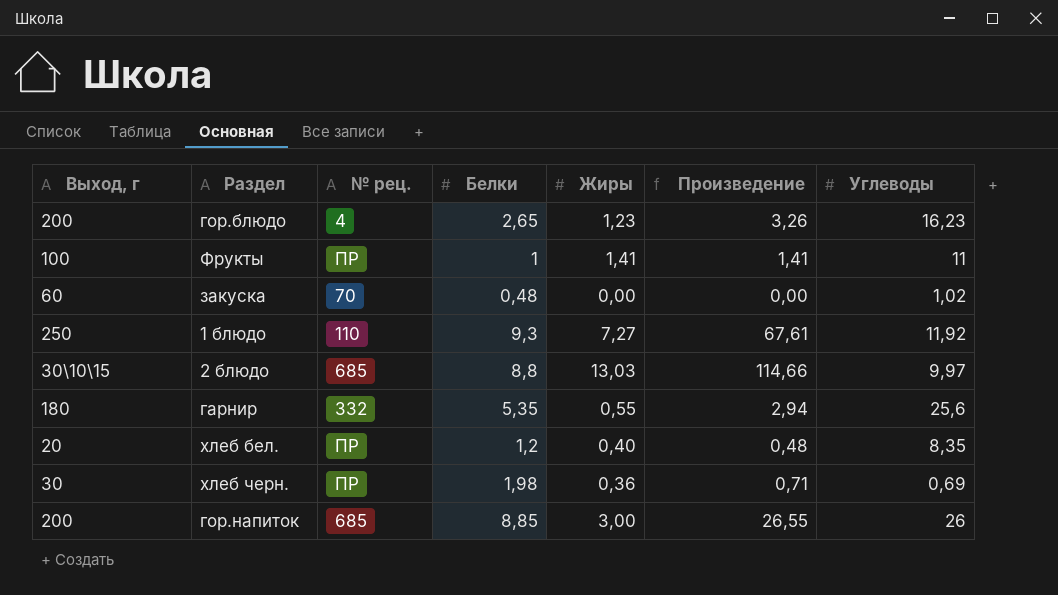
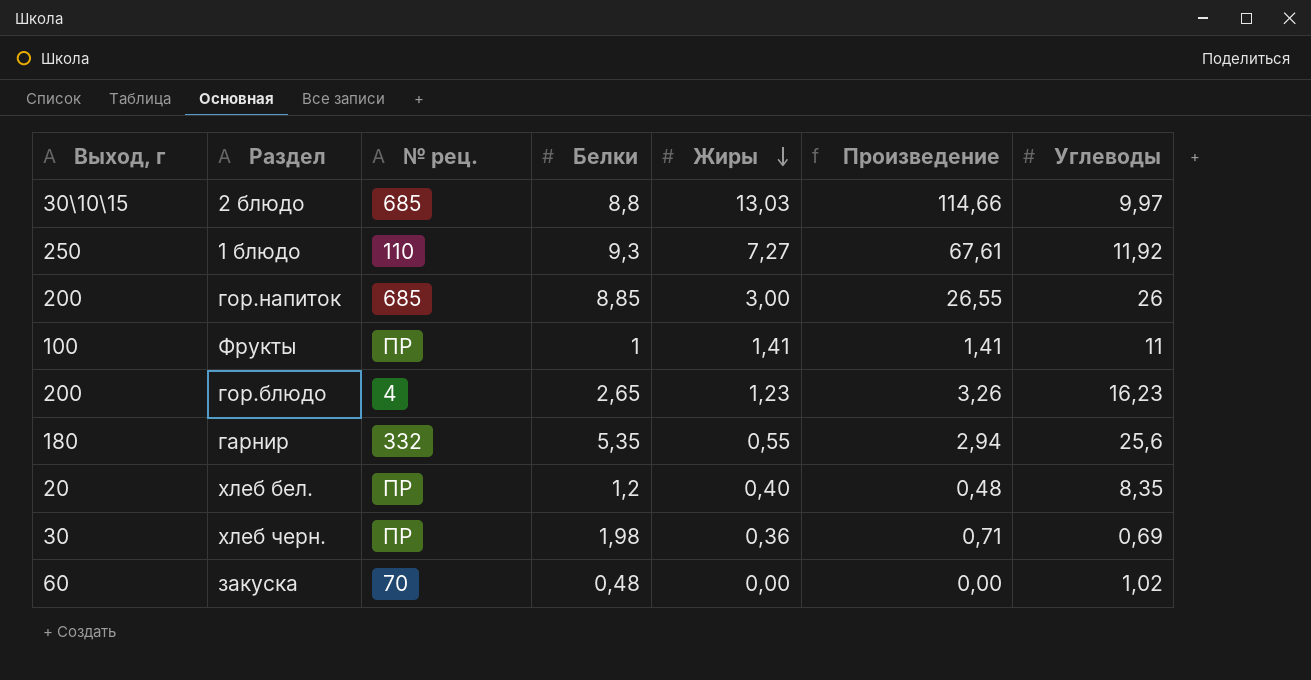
row order: none -> Жиры descending

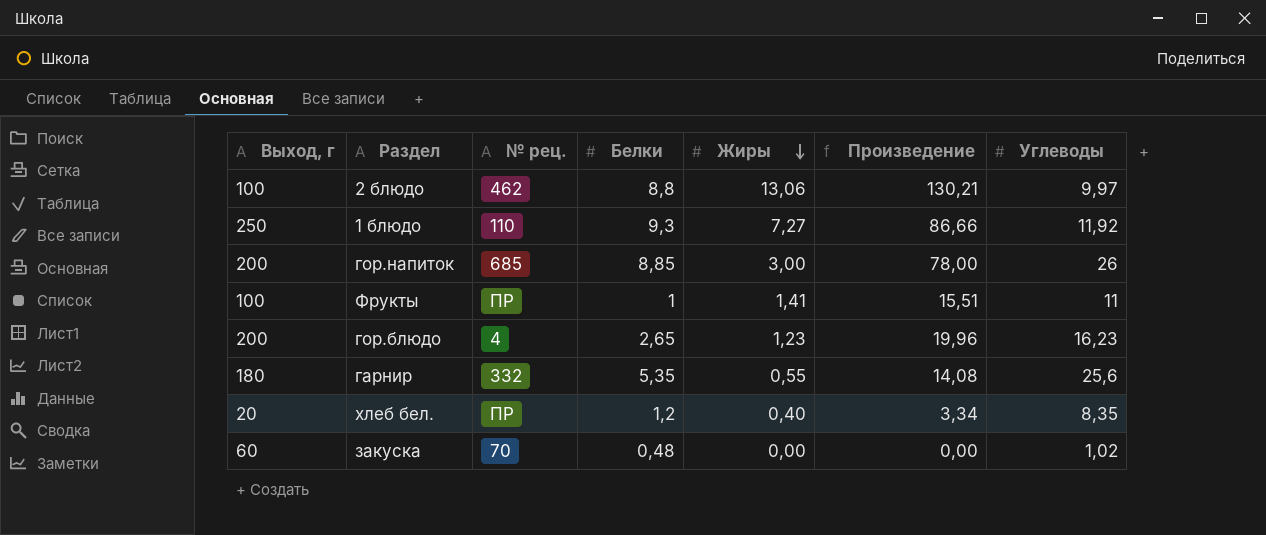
column Произведение | formula: [Белки] * [Жиры] -> [Жиры] * [Углеводы]
row хлеб черн.: 30 | ПР | 1,98 | 0,36 | 0,71 | 0,69 -> none
2 блюдо | Выход, г: 30\10\15 -> 100
2 блюдо | № рец.: 685 -> 462
2 блюдо | Жиры: 13,03 -> 13,06

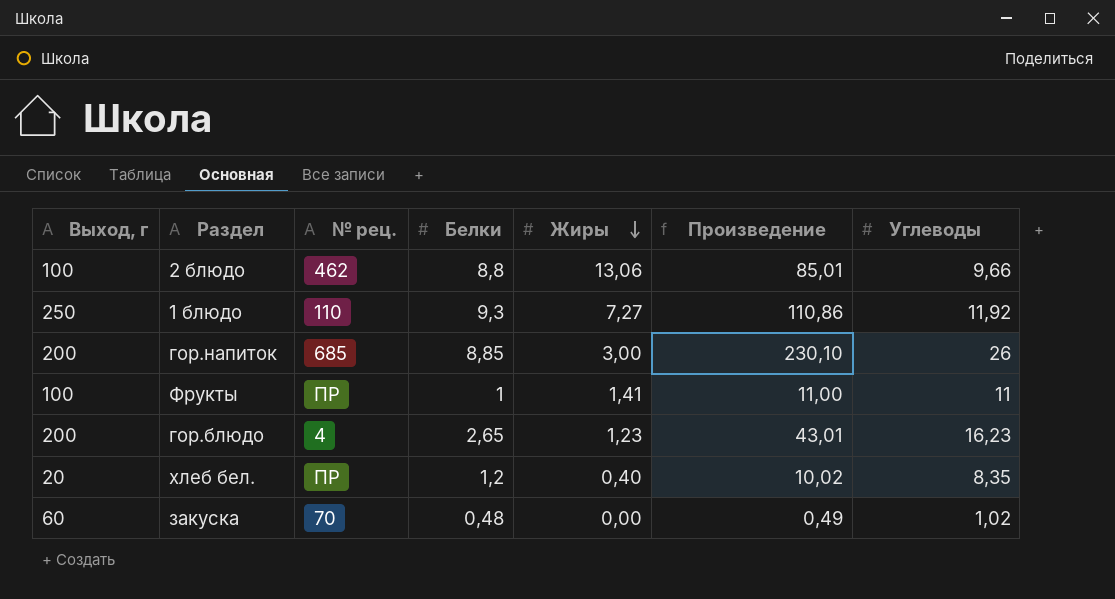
column Произведение | formula: [Жиры] * [Углеводы] -> [Белки] * [Углеводы]
row гарнир: 180 | 332 | 5,35 | 0,55 | 14,08 | 25,6 -> none
2 блюдо | Углеводы: 9,97 -> 9,66

